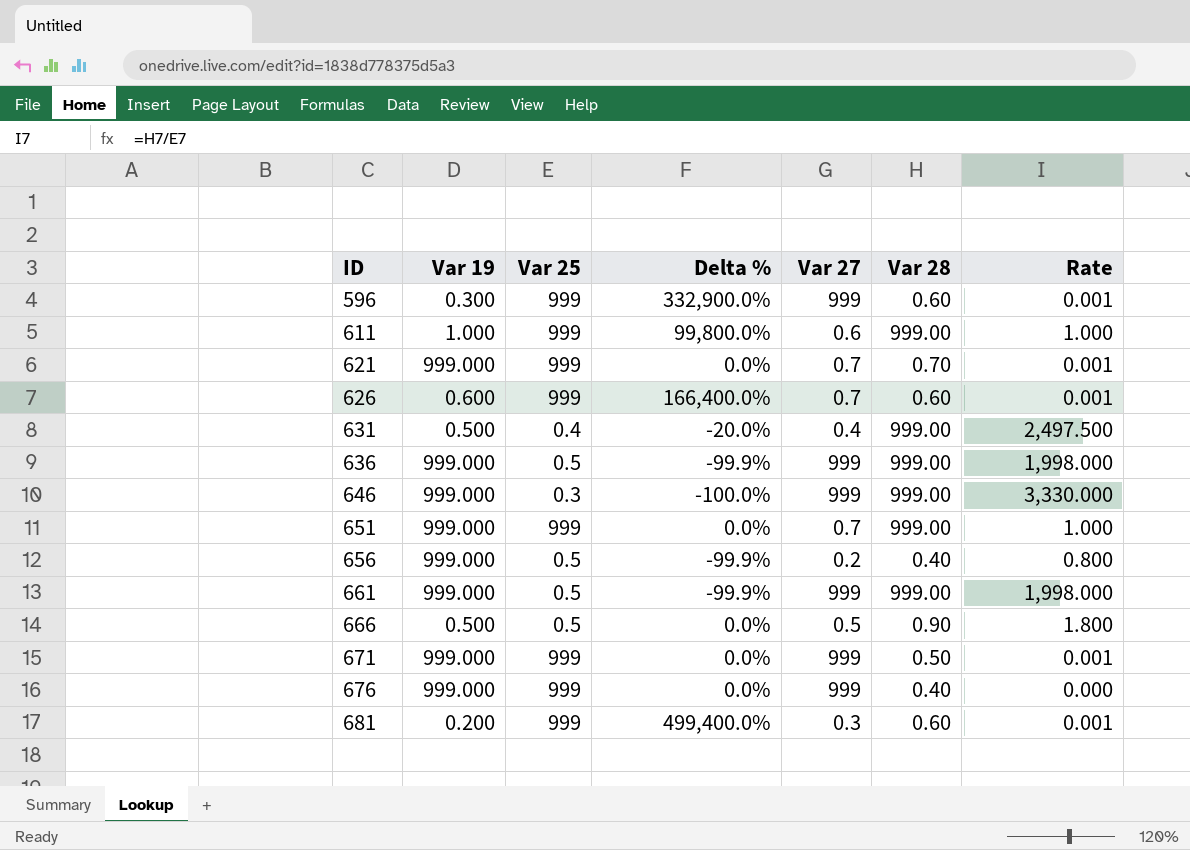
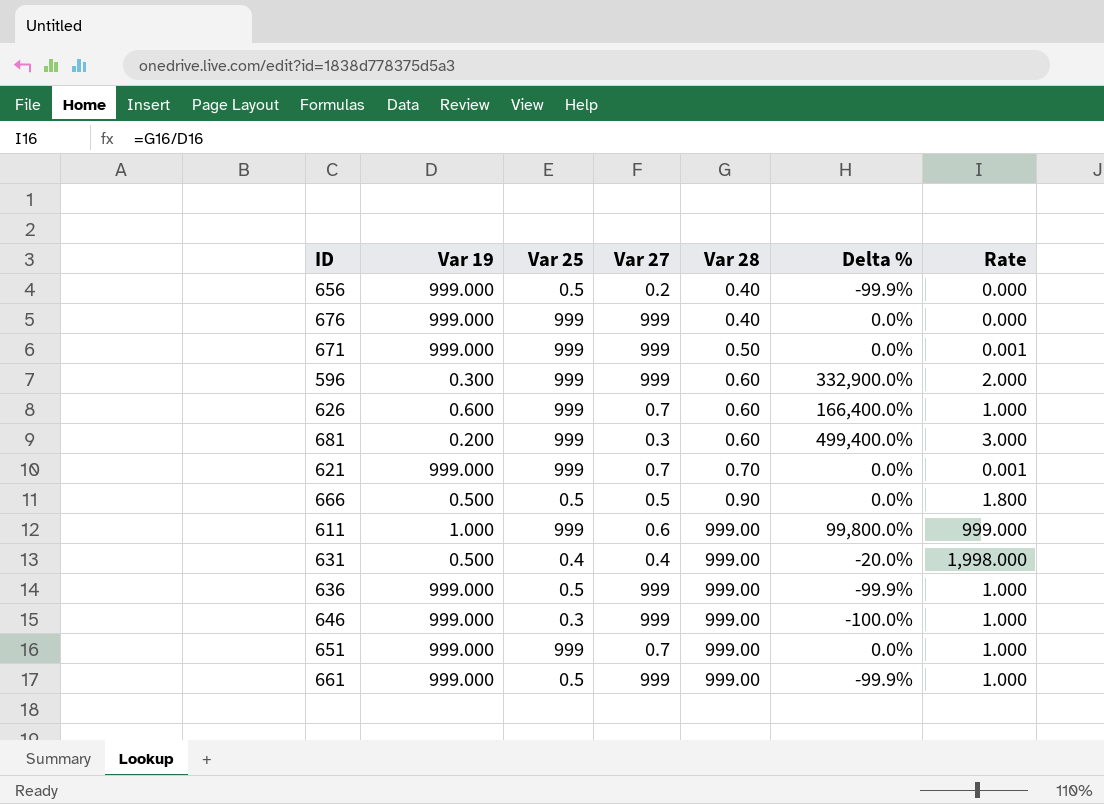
row order: ID ascending -> Var 28 ascending
column Delta % | position: 4 -> 6
column Rate | formula: [Var 28] / [Var 25] -> [Var 28] / [Var 19]

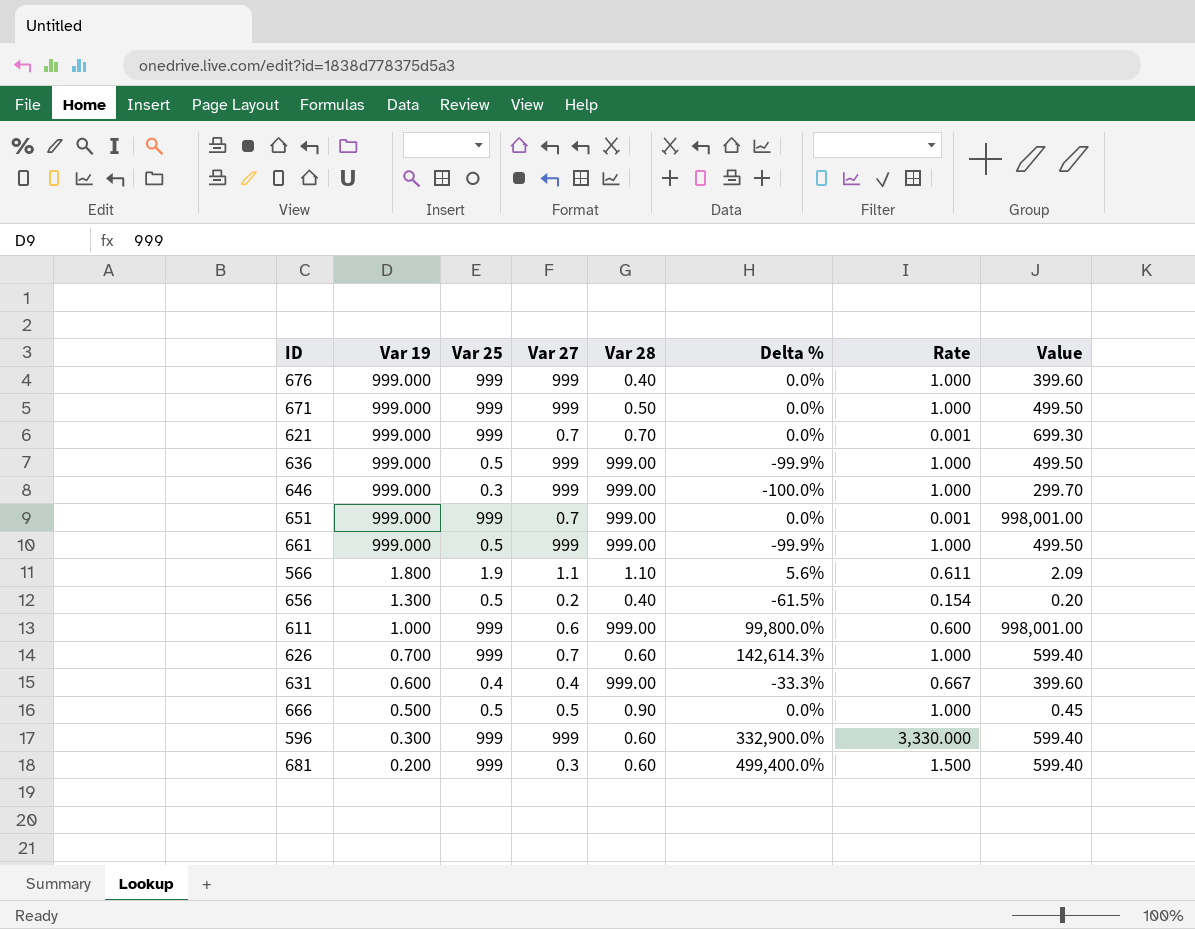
row order: Var 28 ascending -> Var 19 descending
column Rate | formula: [Var 28] / [Var 19] -> [Var 27] / [Var 19]
column Value | formula: none -> [Var 25] * [Var 28]
row 566: none -> 1.800 | 1.9 | 1.1 | 1.10 | 5.6% | 0.611 | 2.09
656 | Var 19: 999.000 -> 1.300
656 | Delta %: -99.9% -> -61.5%
626 | Var 19: 0.600 -> 0.700
626 | Delta %: 166,400.0% -> 142,614.3%
631 | Var 19: 0.500 -> 0.600
631 | Delta %: -20.0% -> -33.3%

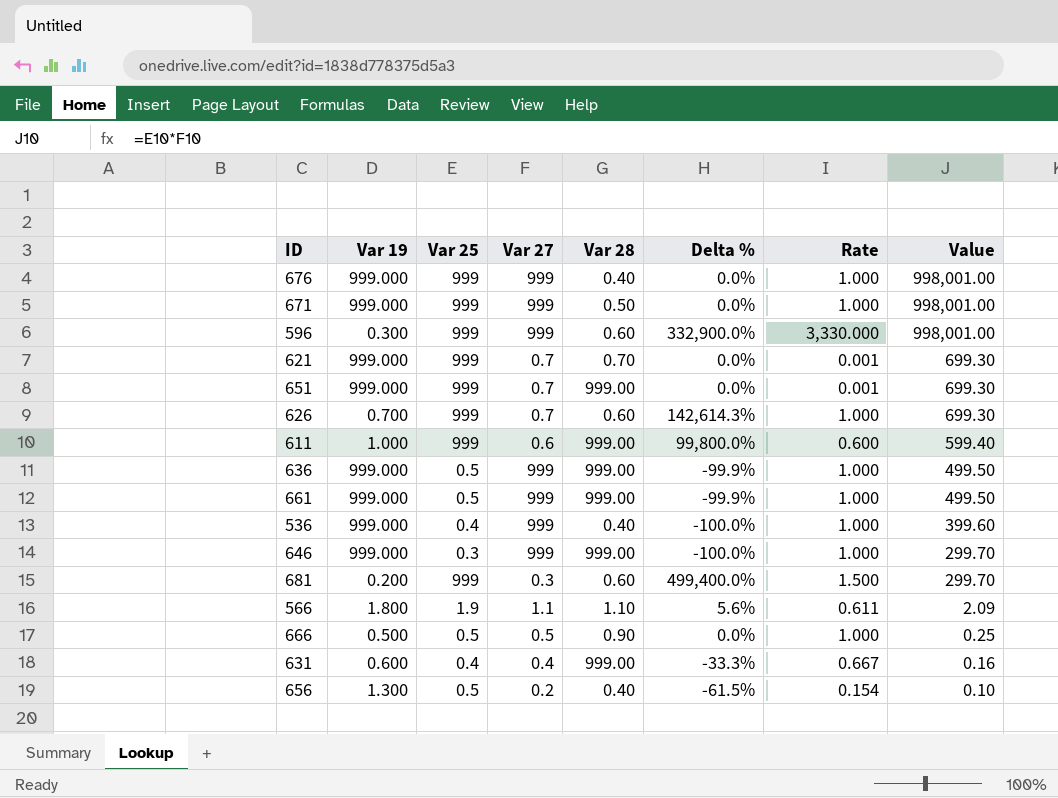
row order: Var 19 descending -> Value descending
column Value | formula: [Var 25] * [Var 28] -> [Var 25] * [Var 27]
row 536: none -> 999.000 | 0.4 | 999 | 0.40 | -100.0% | 1.000 | 399.60

